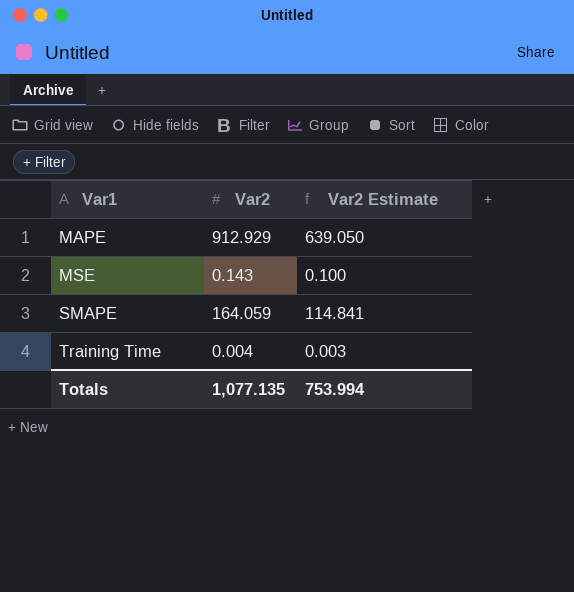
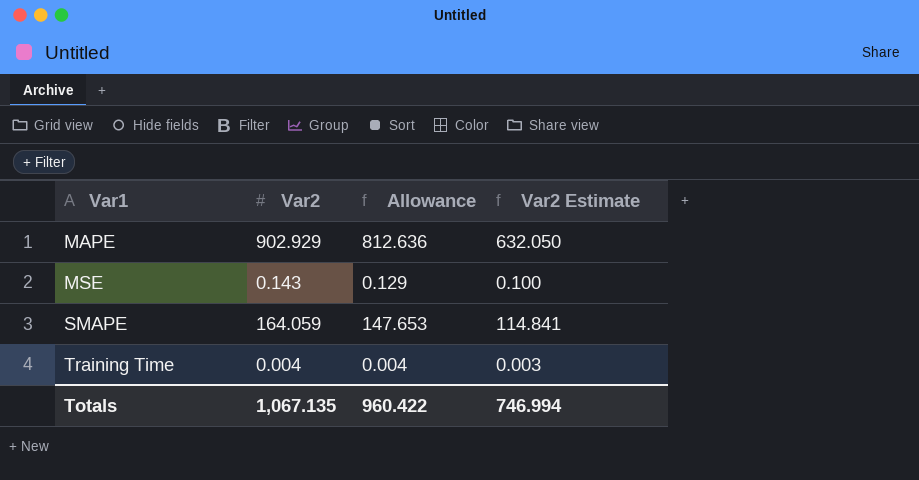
column Allowance | formula: none -> [Var2] * 0.9
MAPE | Var2: 912.929 -> 902.929
MAPE | Var2 Estimate: 639.050 -> 632.050
Totals | Var2: 1,077.135 -> 1,067.135
Totals | Var2 Estimate: 753.994 -> 746.994

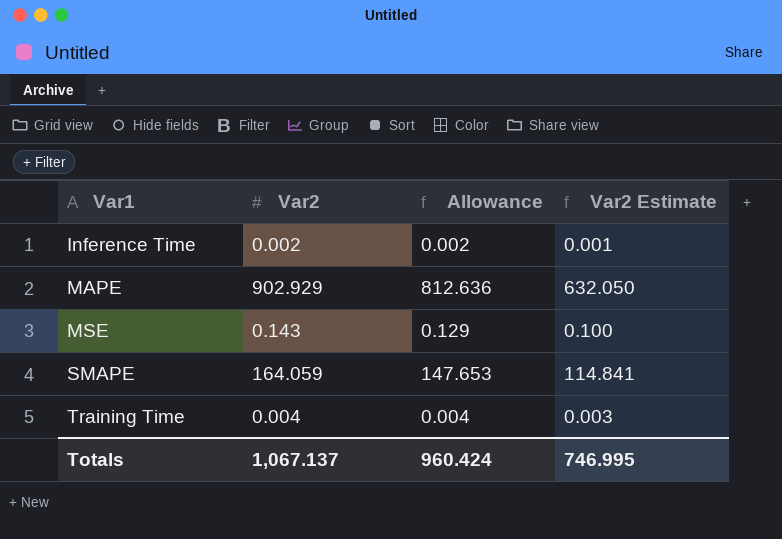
row Inference Time: none -> 0.002 | 0.002 | 0.001
Totals | Var2: 1,067.135 -> 1,067.137
Totals | Allowance: 960.422 -> 960.424
Totals | Var2 Estimate: 746.994 -> 746.995

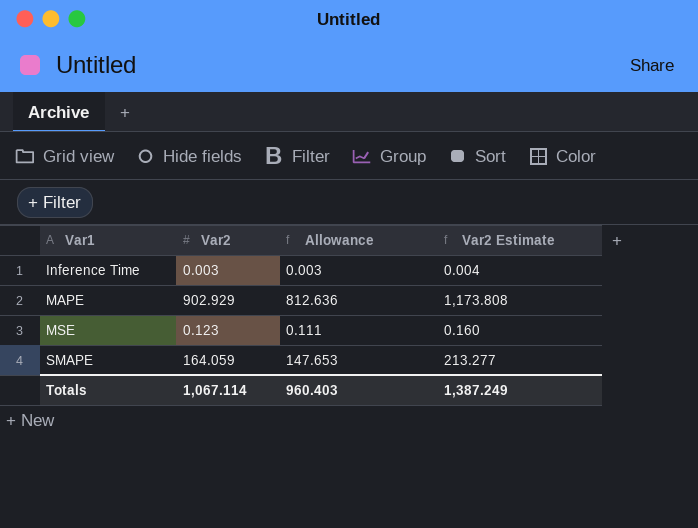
column Var2 Estimate | formula: [Var2] * 0.7 -> [Var2] * 1.3
row Training Time: 0.004 | 0.004 | 0.003 -> none
Inference Time | Var2: 0.002 -> 0.003
Inference Time | Allowance: 0.002 -> 0.003
MSE | Var2: 0.143 -> 0.123
MSE | Allowance: 0.129 -> 0.111
Totals | Var2: 1,067.137 -> 1,067.114
Totals | Allowance: 960.424 -> 960.403
Totals | Var2 Estimate: 746.995 -> 1,387.249

